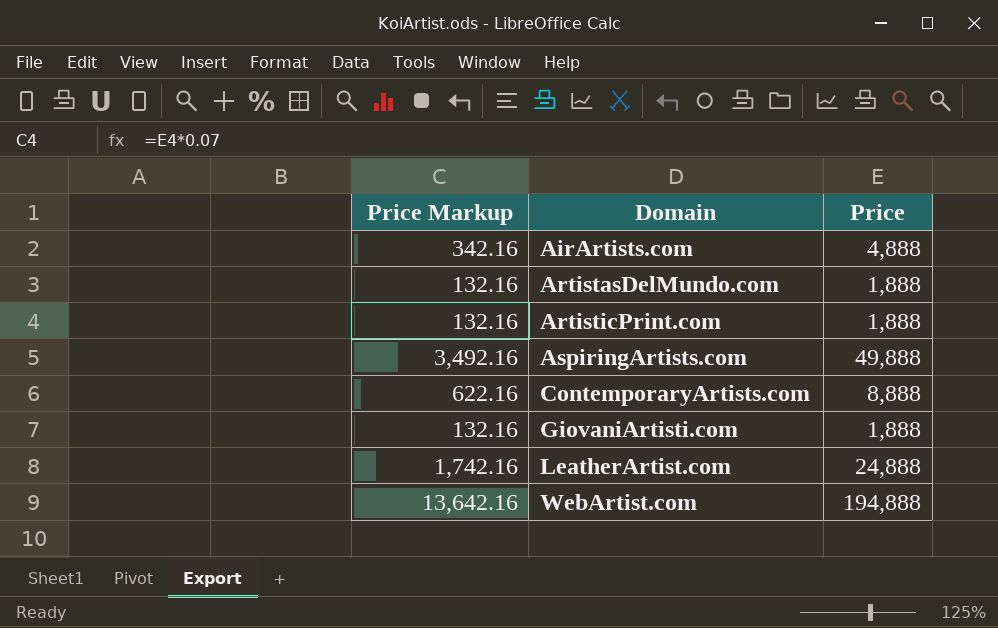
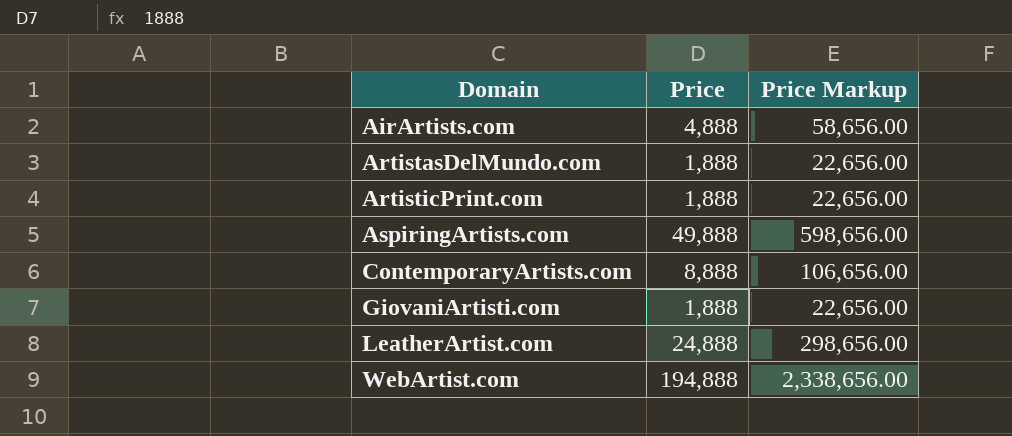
column Price Markup | formula: [Price] * 0.07 -> [Price] * 12
column Price Markup | position: 1 -> 3

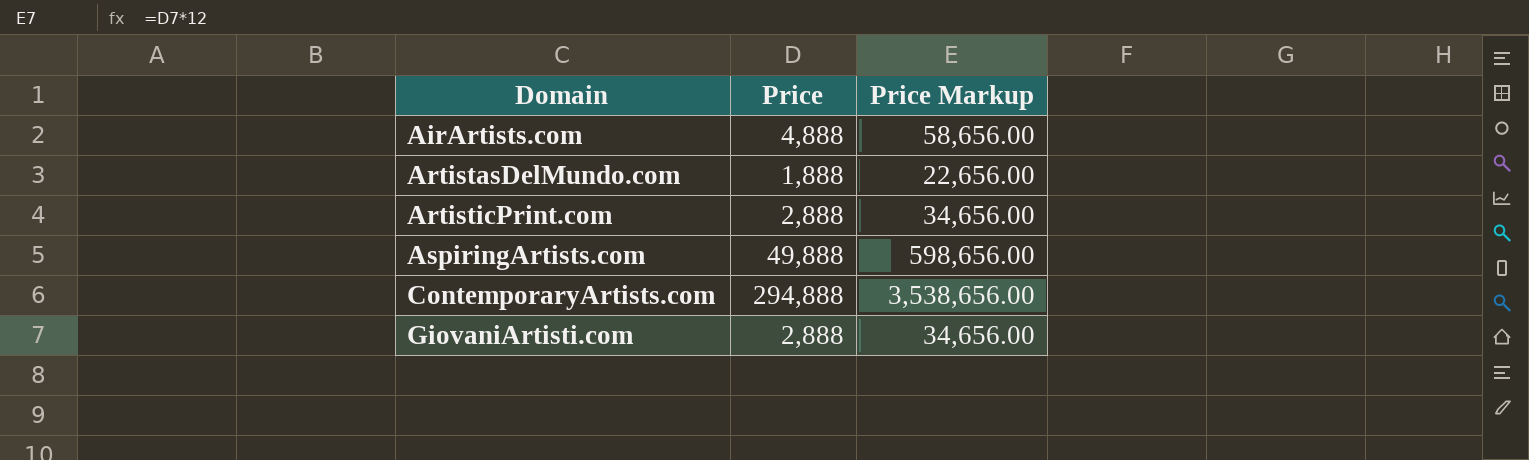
row LeatherArtist.com: 24,888 | 298,656.00 -> none
row WebArtist.com: 194,888 | 2,338,656.00 -> none
ArtisticPrint.com | Price: 1,888 -> 2,888
ArtisticPrint.com | Price Markup: 22,656.00 -> 34,656.00
ContemporaryArtists.com | Price: 8,888 -> 294,888
ContemporaryArtists.com | Price Markup: 106,656.00 -> 3,538,656.00
GiovaniArtisti.com | Price: 1,888 -> 2,888
GiovaniArtisti.com | Price Markup: 22,656.00 -> 34,656.00

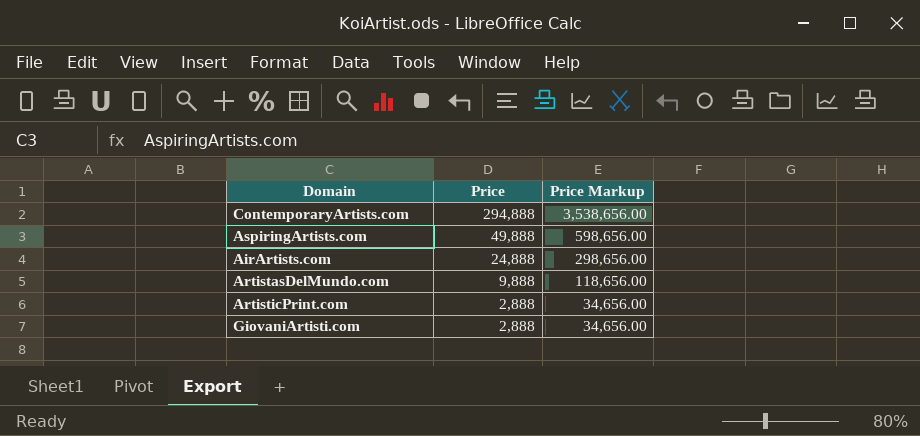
row order: Domain ascending -> Price descending
AirArtists.com | Price: 4,888 -> 24,888
AirArtists.com | Price Markup: 58,656.00 -> 298,656.00
ArtistasDelMundo.com | Price: 1,888 -> 9,888
ArtistasDelMundo.com | Price Markup: 22,656.00 -> 118,656.00

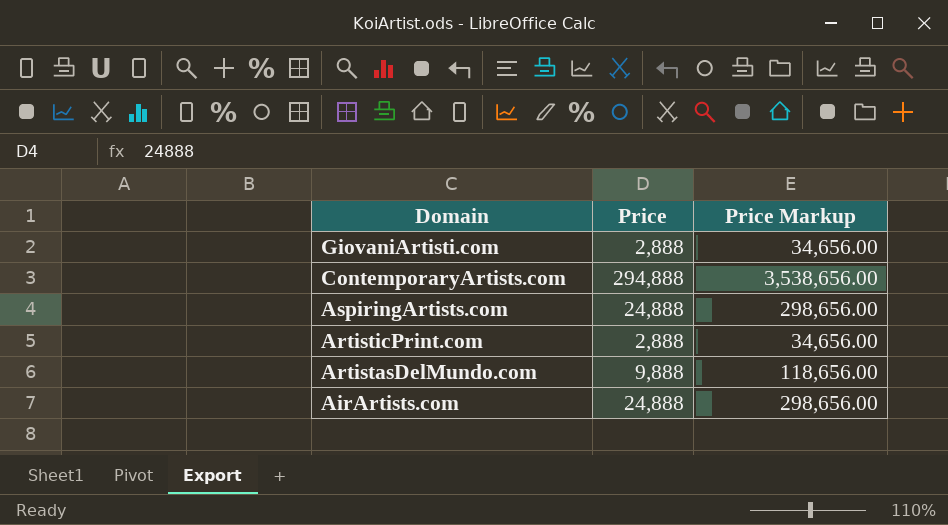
row order: Price descending -> Domain descending
AspiringArtists.com | Price: 49,888 -> 24,888
AspiringArtists.com | Price Markup: 598,656.00 -> 298,656.00

